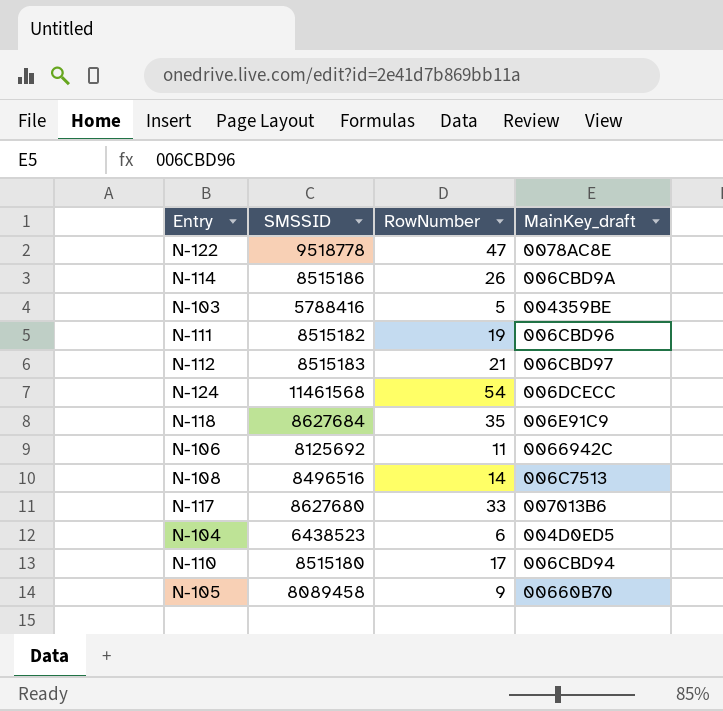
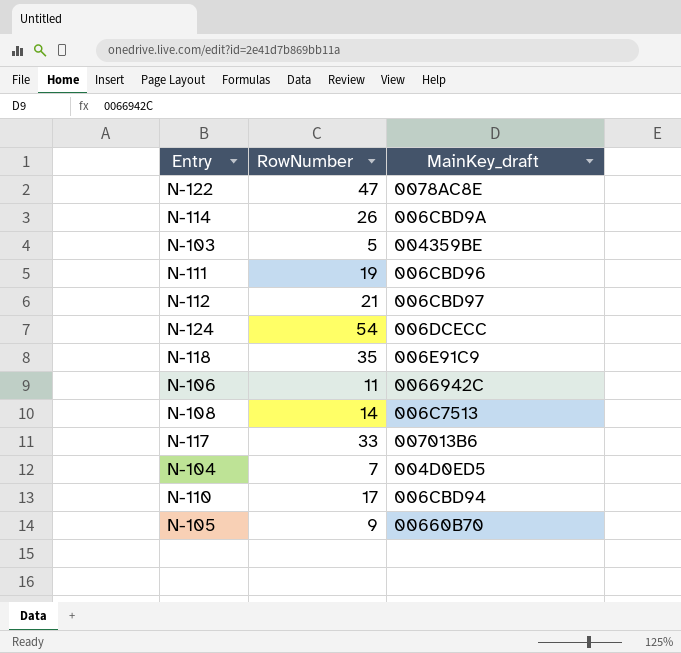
column SMSSID | position: 2 -> none
N-104 | RowNumber: 6 -> 7

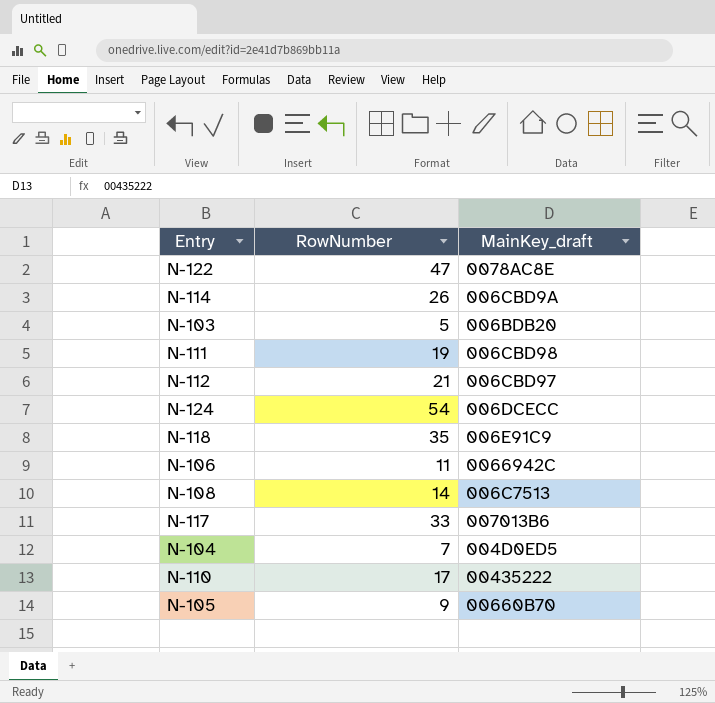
N-103 | MainKey_draft: 004359BE -> 006BDB20
N-111 | MainKey_draft: 006CBD96 -> 006CBD98
N-110 | MainKey_draft: 006CBD94 -> 00435222

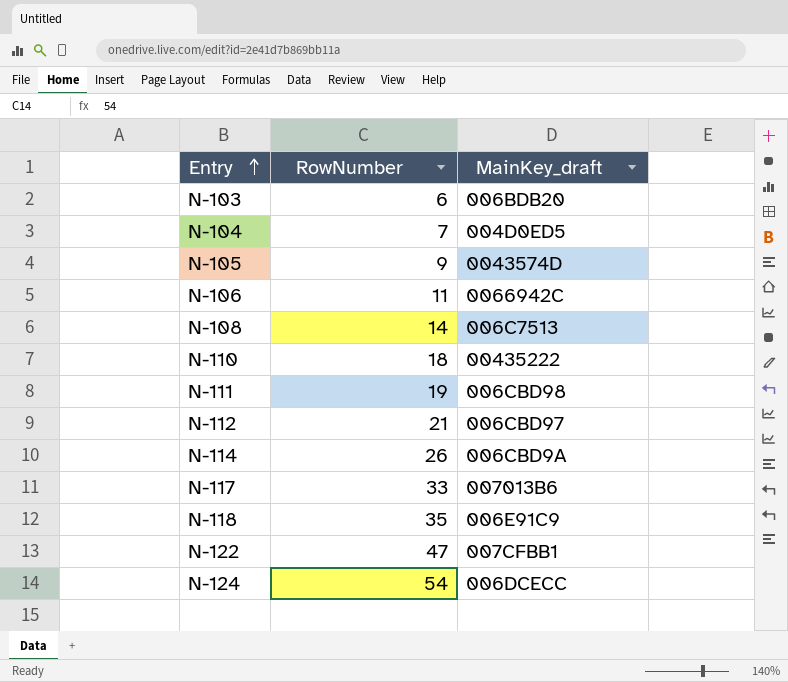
row order: none -> Entry ascending
N-103 | RowNumber: 5 -> 6
N-105 | MainKey_draft: 00660B70 -> 0043574D
N-110 | RowNumber: 17 -> 18
N-122 | MainKey_draft: 0078AC8E -> 007CFBB1

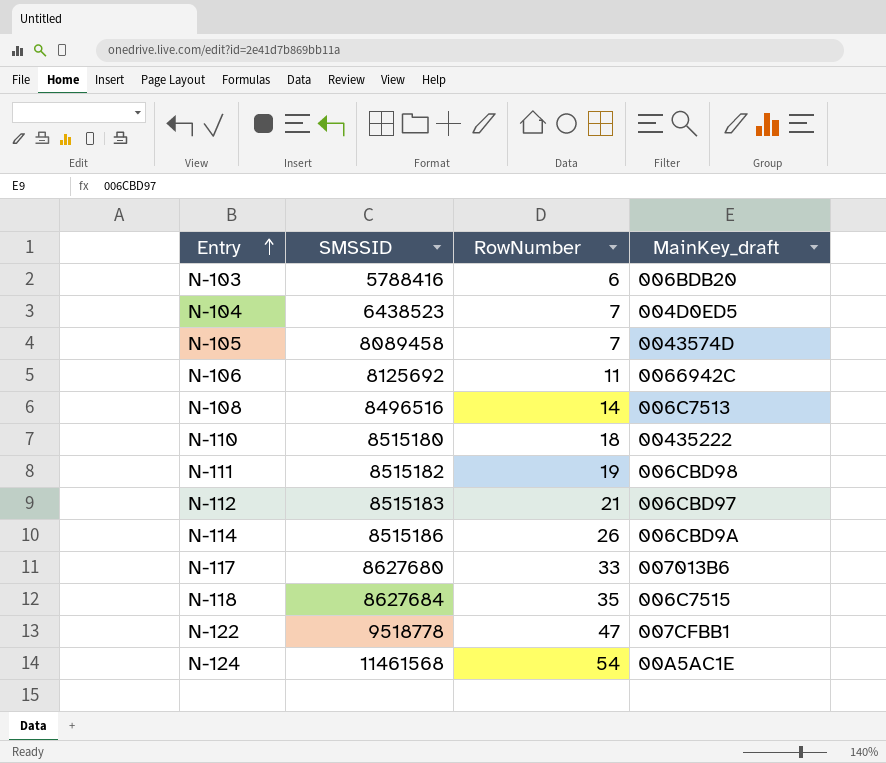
column SMSSID | position: none -> 2
N-105 | RowNumber: 9 -> 7
N-118 | MainKey_draft: 006E91C9 -> 006C7515
N-124 | MainKey_draft: 006DCECC -> 00A5AC1E

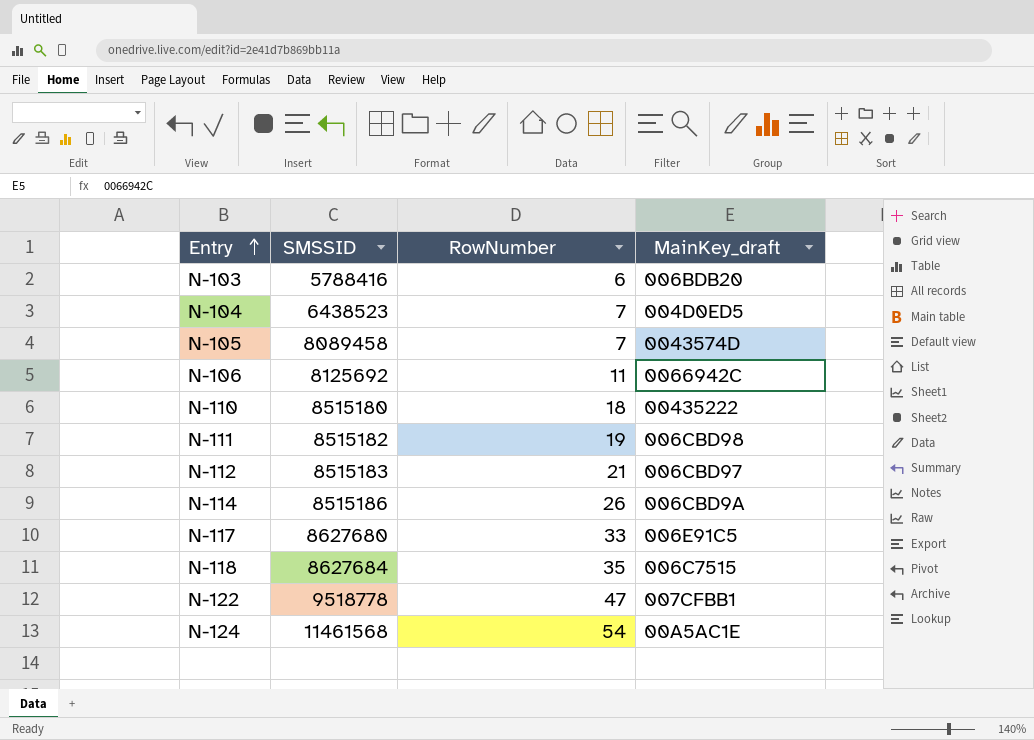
row N-108: 8496516 | 14 | 006C7513 -> none
N-117 | MainKey_draft: 007013B6 -> 006E91C5

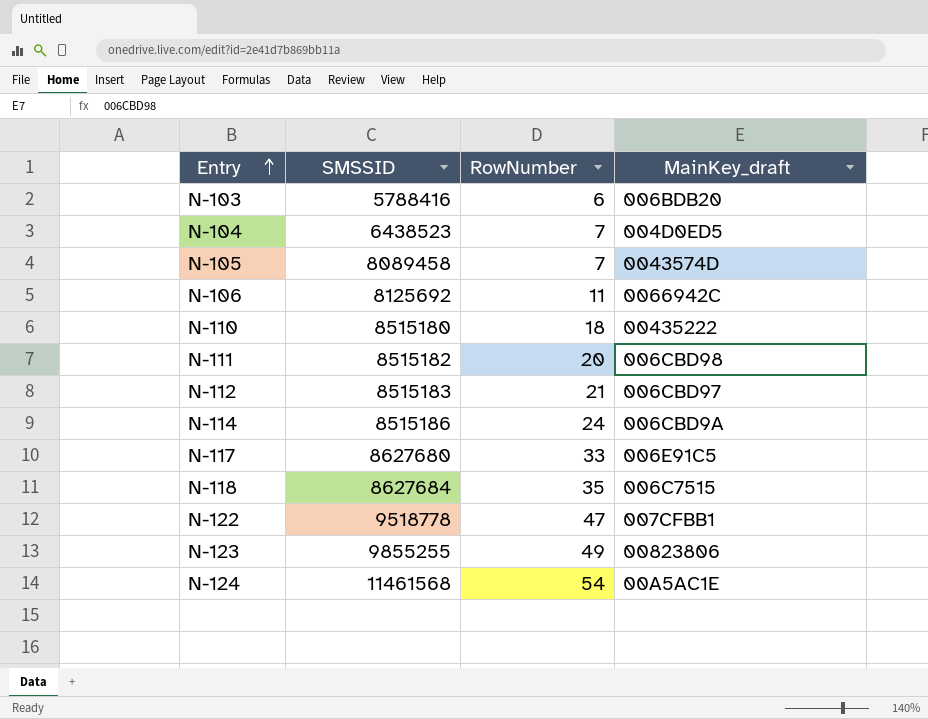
N-111 | RowNumber: 19 -> 20
N-114 | RowNumber: 26 -> 24
row N-123: none -> 9855255 | 49 | 00823806

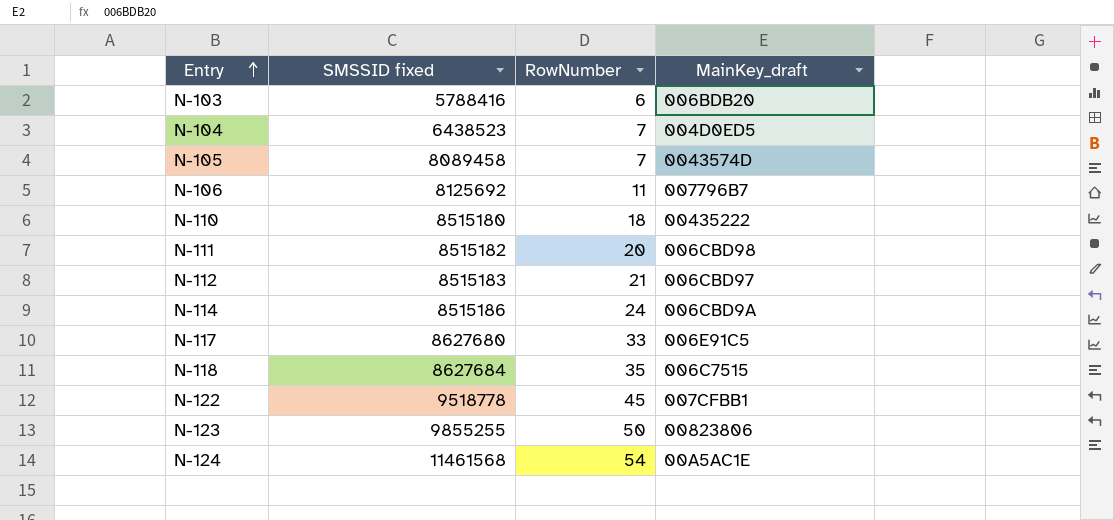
column name: SMSSID -> SMSSID fixed
N-106 | MainKey_draft: 0066942C -> 007796B7
N-122 | RowNumber: 47 -> 45
N-123 | RowNumber: 49 -> 50

